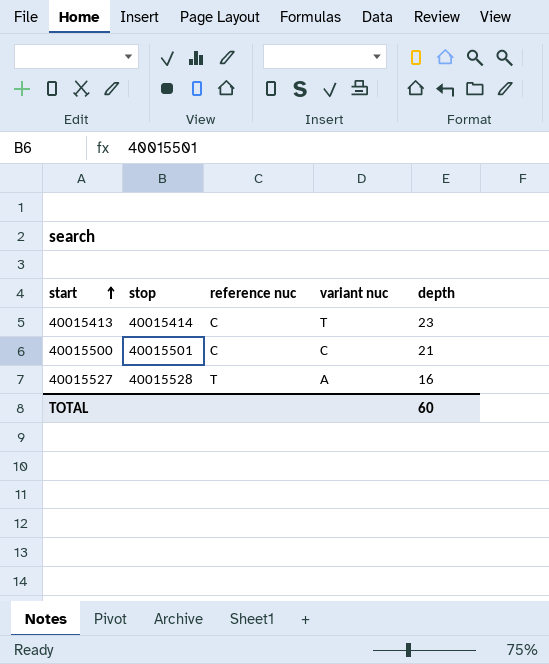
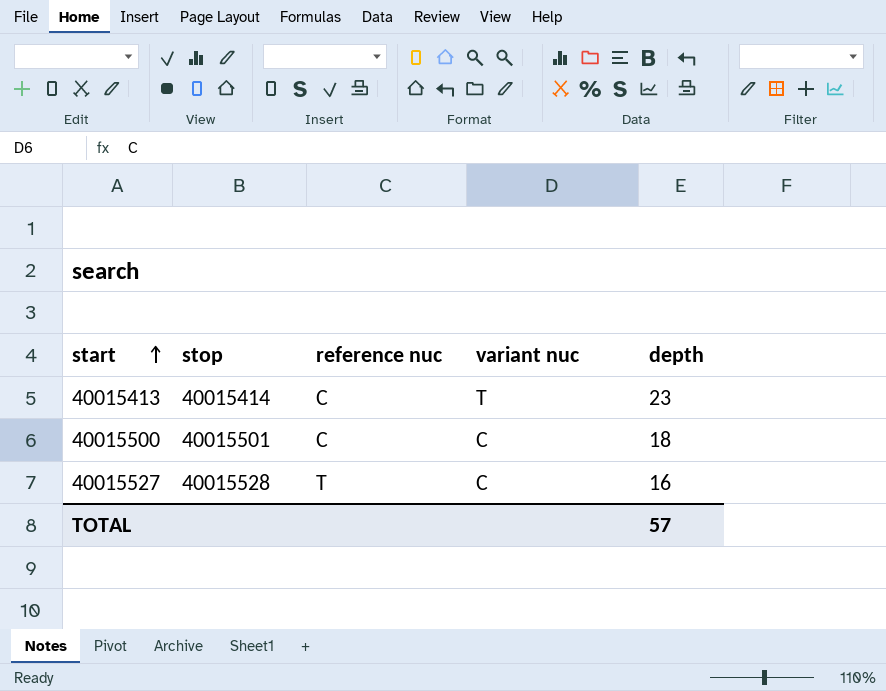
40015500 | depth: 21 -> 18
40015527 | variant nuc: A -> C
TOTAL | depth: 60 -> 57

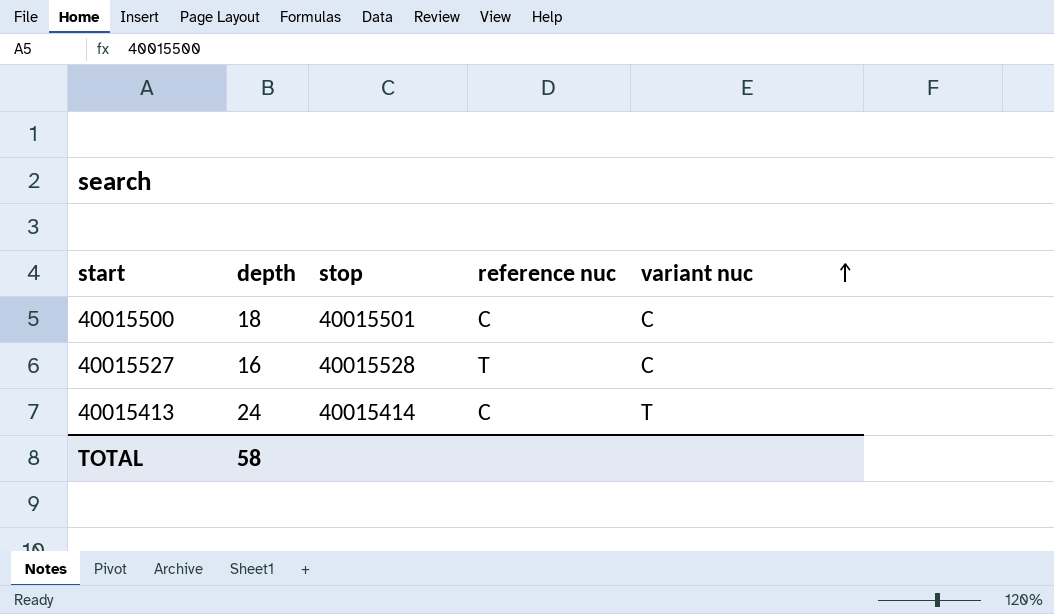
row order: start ascending -> variant nuc ascending
column depth | position: 5 -> 2
40015413 | depth: 23 -> 24
TOTAL | depth: 57 -> 58

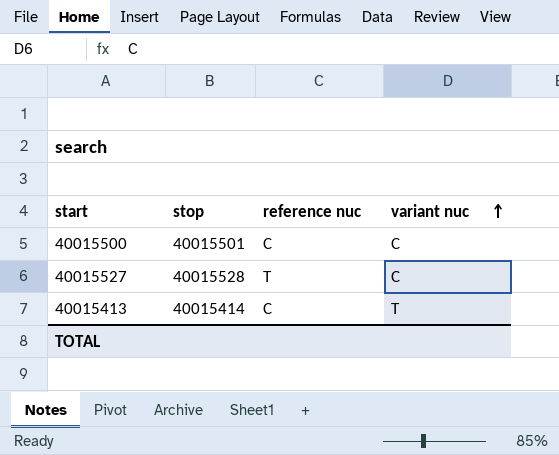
column depth | position: 2 -> none

